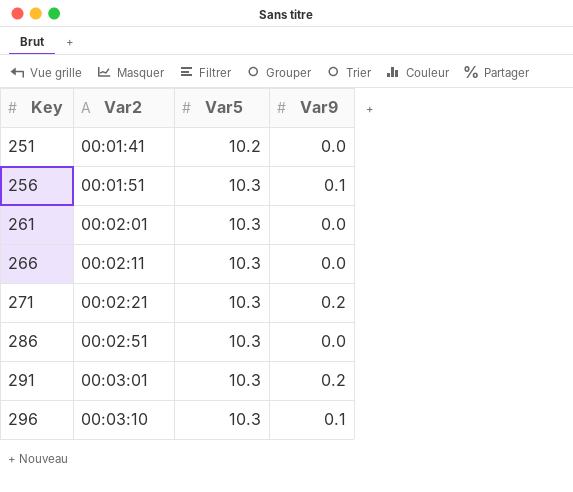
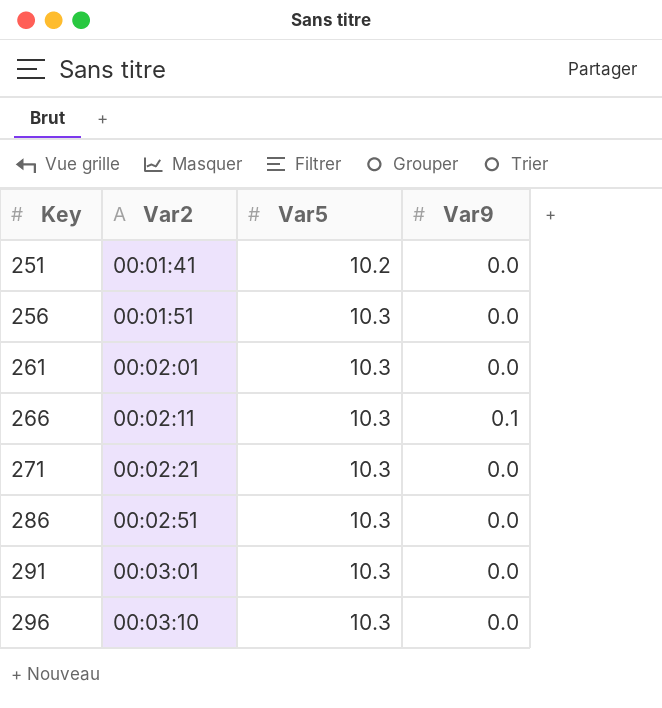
256 | Var9: 0.1 -> 0.0
266 | Var9: 0.0 -> 0.1
271 | Var9: 0.2 -> 0.0
291 | Var9: 0.2 -> 0.0
296 | Var9: 0.1 -> 0.0

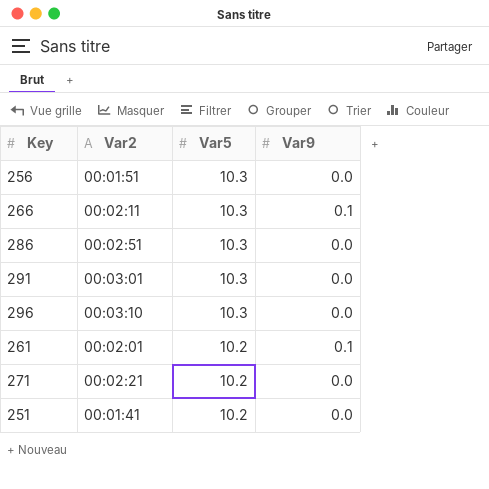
row order: Key ascending -> Var5 descending
261 | Var5: 10.3 -> 10.2
261 | Var9: 0.0 -> 0.1
271 | Var5: 10.3 -> 10.2

